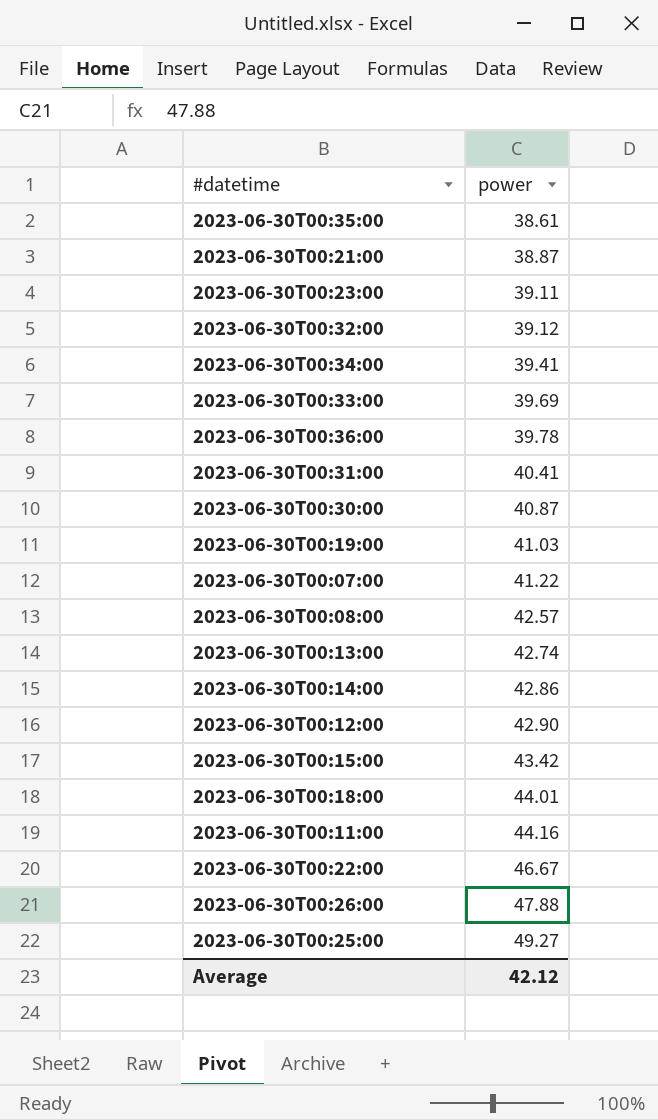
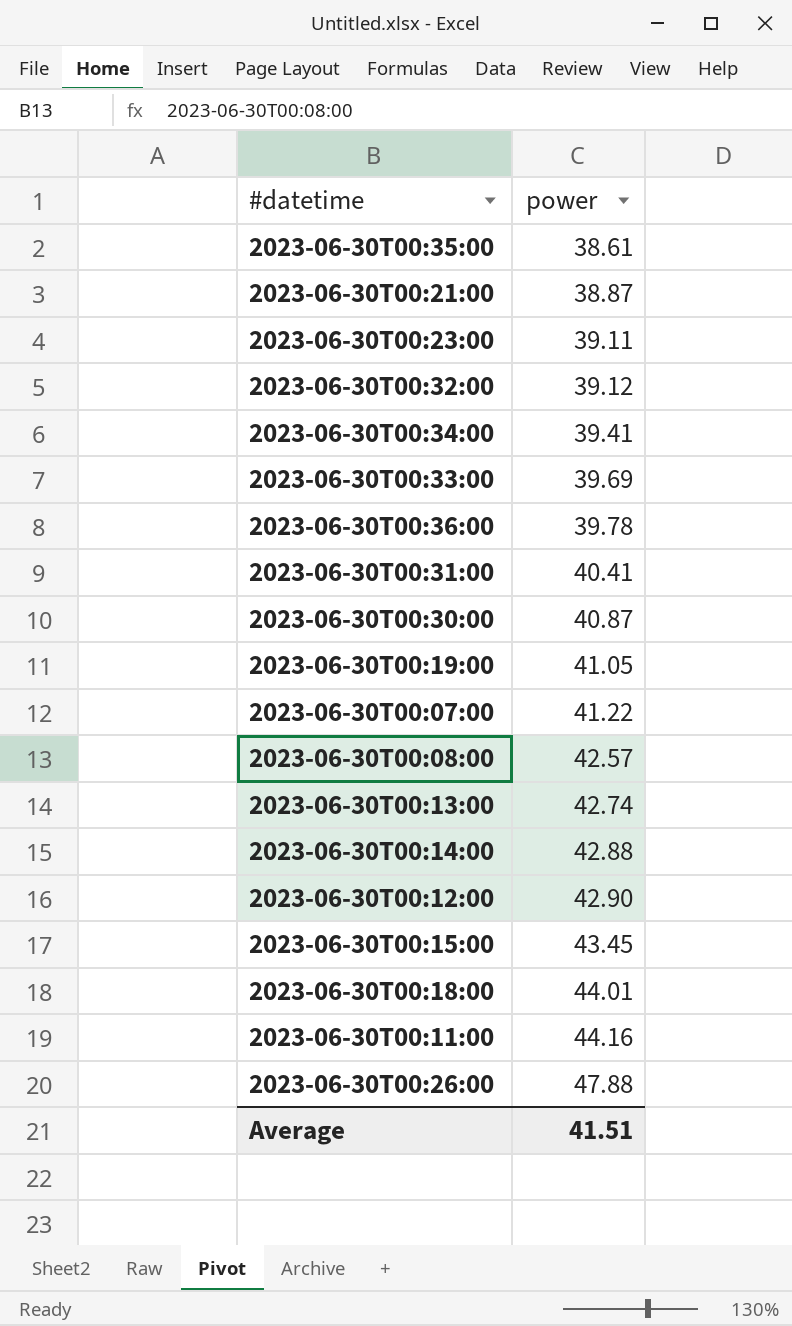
row 2023-06-30T00:22:00: 46.67 -> none
row 2023-06-30T00:25:00: 49.27 -> none
2023-06-30T00:19:00 | power: 41.03 -> 41.05
2023-06-30T00:14:00 | power: 42.86 -> 42.88
2023-06-30T00:15:00 | power: 43.42 -> 43.45
Average | power: 42.12 -> 41.51

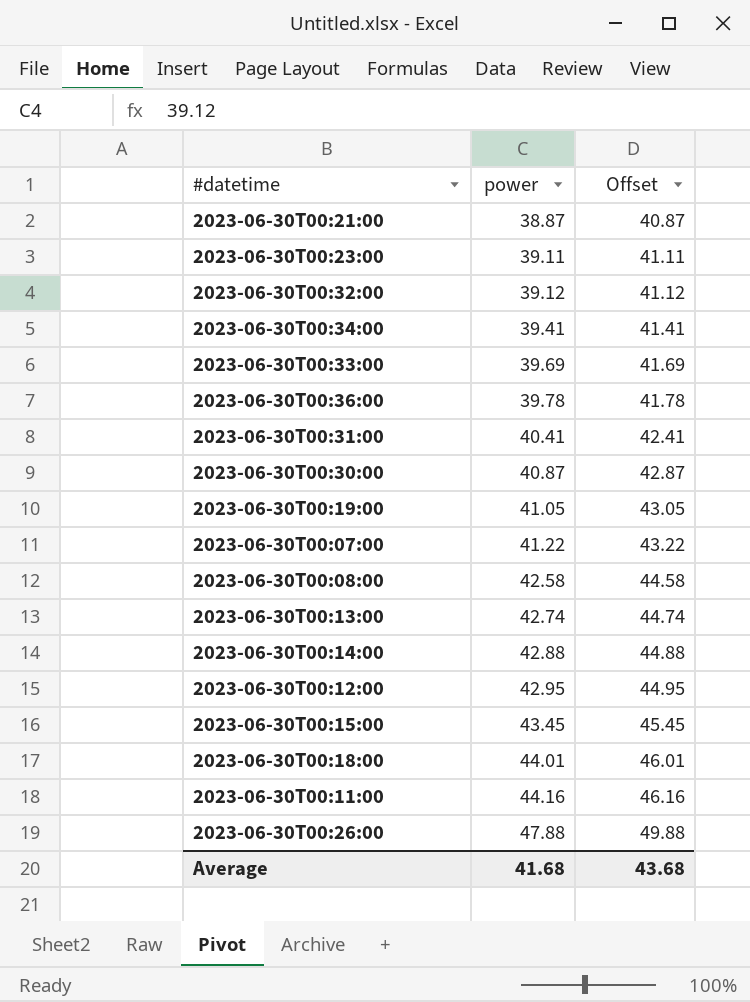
column Offset | formula: none -> [power] + 2
row 2023-06-30T00:35:00: 38.61 -> none
2023-06-30T00:08:00 | power: 42.57 -> 42.58
2023-06-30T00:12:00 | power: 42.90 -> 42.95
Average | power: 41.51 -> 41.68

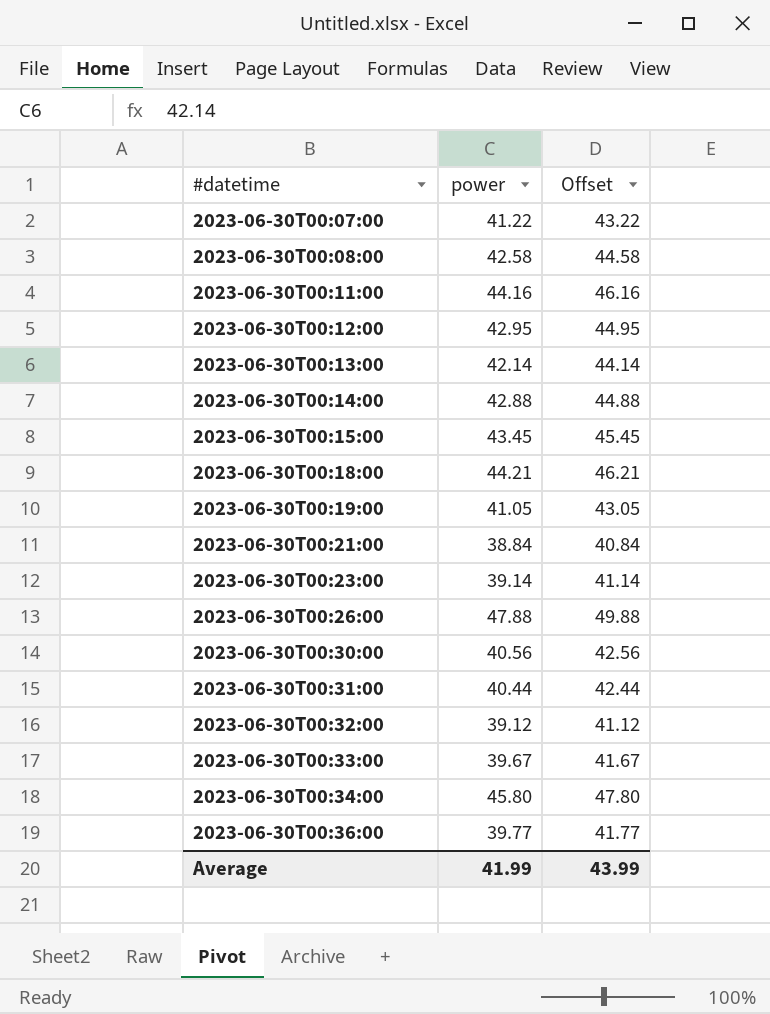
row order: power ascending -> #datetime ascending
2023-06-30T00:13:00 | power: 42.74 -> 42.14
2023-06-30T00:13:00 | Offset: 44.74 -> 44.14
2023-06-30T00:18:00 | power: 44.01 -> 44.21
2023-06-30T00:18:00 | Offset: 46.01 -> 46.21
2023-06-30T00:21:00 | power: 38.87 -> 38.84
2023-06-30T00:21:00 | Offset: 40.87 -> 40.84
2023-06-30T00:23:00 | power: 39.11 -> 39.14
2023-06-30T00:23:00 | Offset: 41.11 -> 41.14
2023-06-30T00:30:00 | power: 40.87 -> 40.56
2023-06-30T00:30:00 | Offset: 42.87 -> 42.56
2023-06-30T00:31:00 | power: 40.41 -> 40.44
2023-06-30T00:31:00 | Offset: 42.41 -> 42.44
2023-06-30T00:33:00 | power: 39.69 -> 39.67
2023-06-30T00:33:00 | Offset: 41.69 -> 41.67
2023-06-30T00:34:00 | power: 39.41 -> 45.80
2023-06-30T00:34:00 | Offset: 41.41 -> 47.80
2023-06-30T00:36:00 | power: 39.78 -> 39.77
2023-06-30T00:36:00 | Offset: 41.78 -> 41.77
Average | power: 41.68 -> 41.99
Average | Offset: 43.68 -> 43.99

